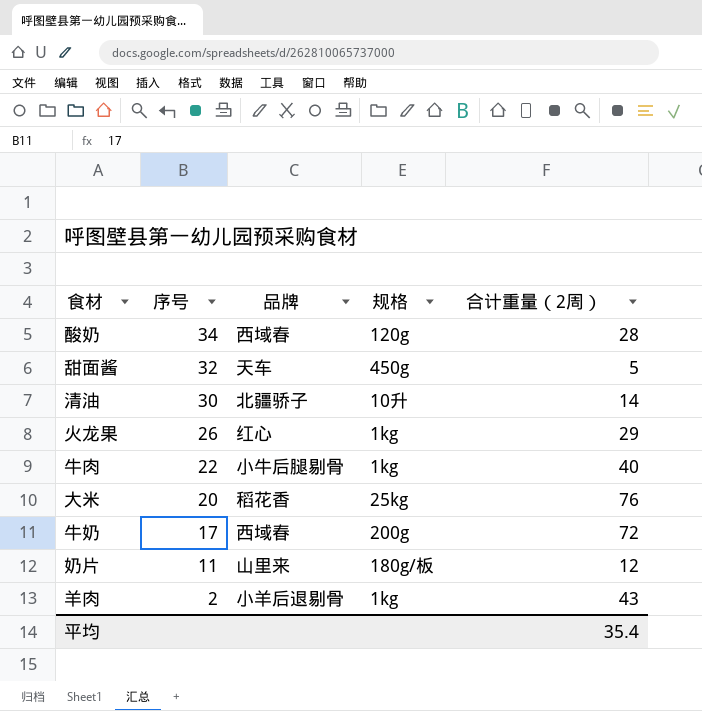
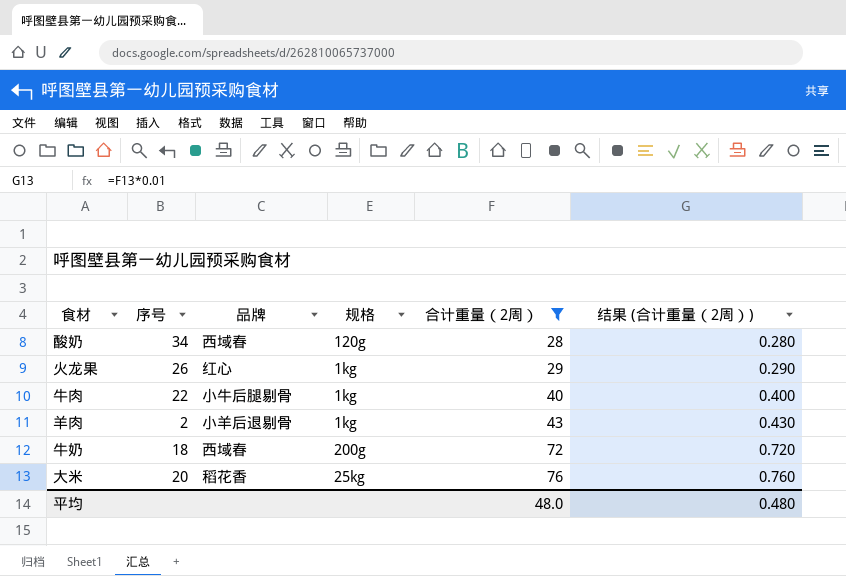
filter: none -> 合计重量（2周） >= 28
row order: 序号 descending -> 合计重量（2周） ascending
column 结果 (合计重量（2周）) | formula: none -> [合计重量（2周）] * 0.01
牛奶 | 序号: 17 -> 18
平均 | 合计重量（2周）: 35.4 -> 48.0

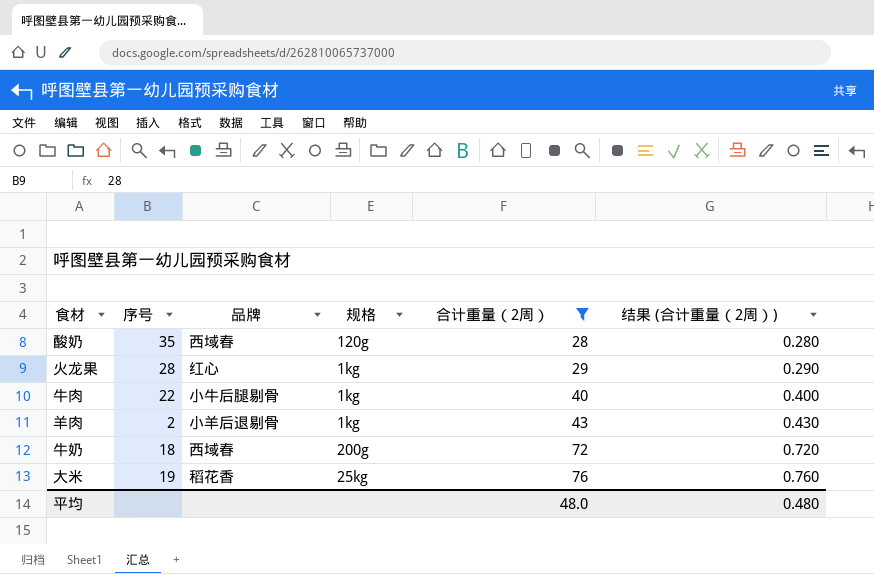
酸奶 | 序号: 34 -> 35
火龙果 | 序号: 26 -> 28
大米 | 序号: 20 -> 19

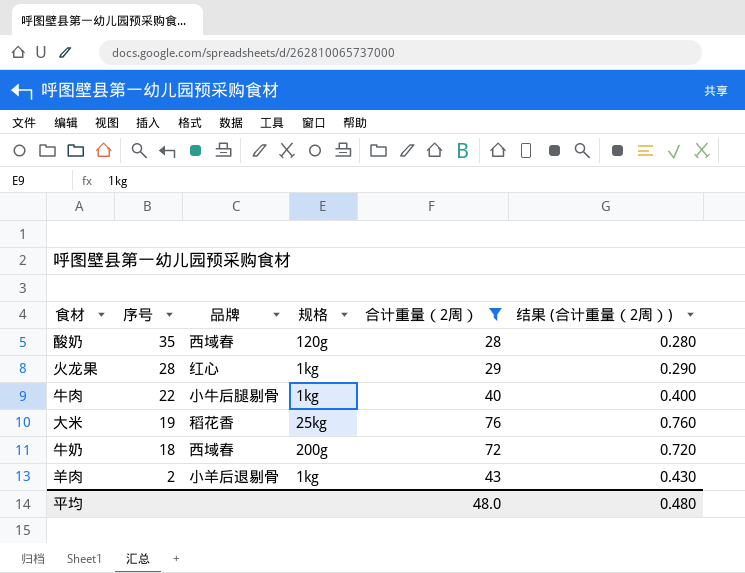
row order: 合计重量（2周） ascending -> 序号 descending

